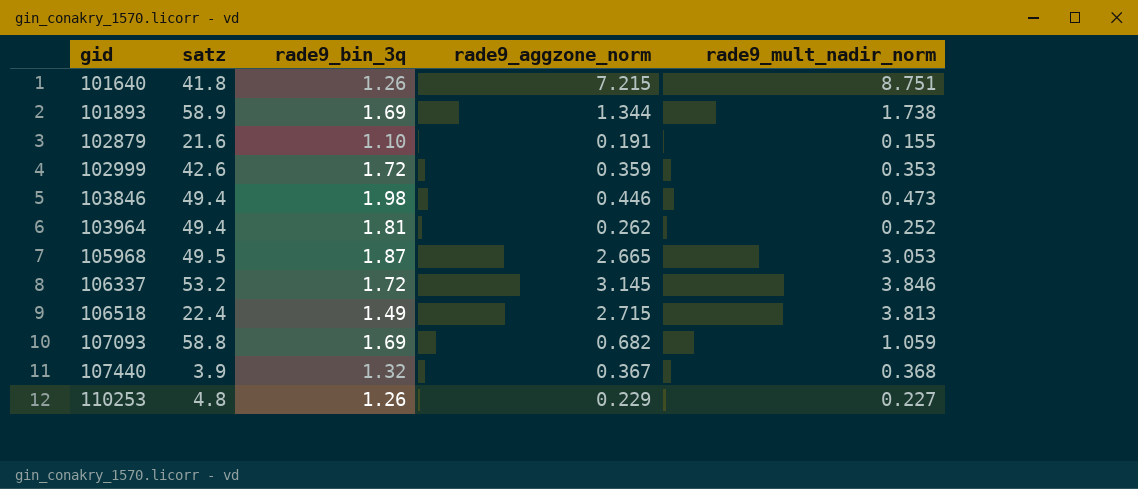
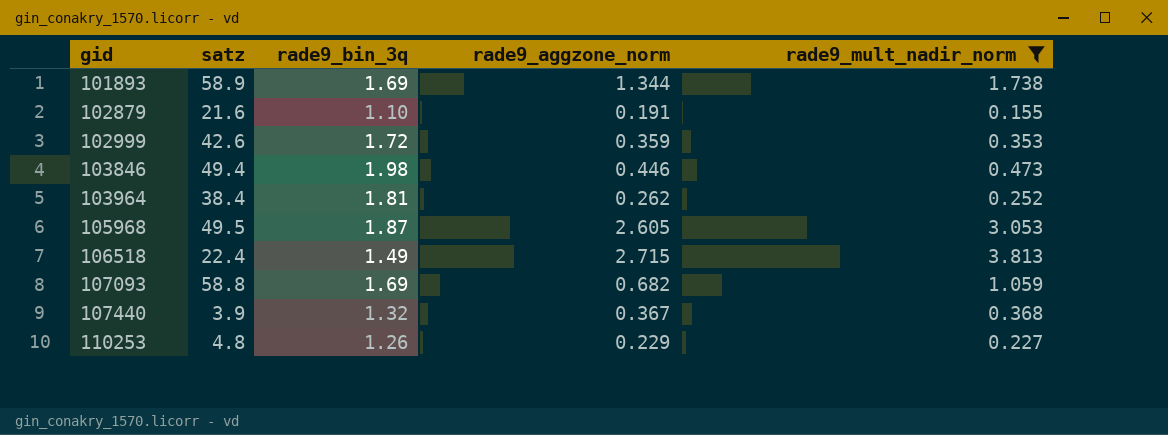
filter: none -> rade9_mult_nadir_norm <= 3.813
103964 | satz: 49.4 -> 38.4
105968 | rade9_aggzone_norm: 2.665 -> 2.605

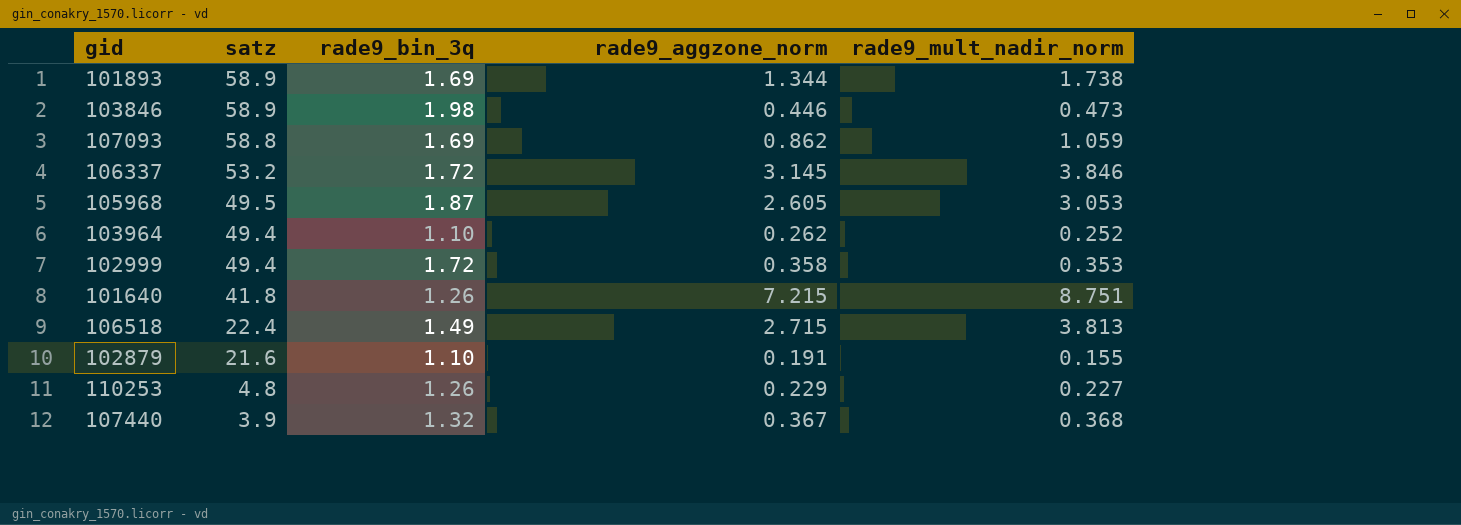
filter: rade9_mult_nadir_norm <= 3.813 -> none
row order: gid ascending -> satz descending
103846 | satz: 49.4 -> 58.9
107093 | rade9_aggzone_norm: 0.682 -> 0.862
103964 | satz: 38.4 -> 49.4
103964 | rade9_bin_3q: 1.81 -> 1.10
102999 | satz: 42.6 -> 49.4
102999 | rade9_aggzone_norm: 0.359 -> 0.358

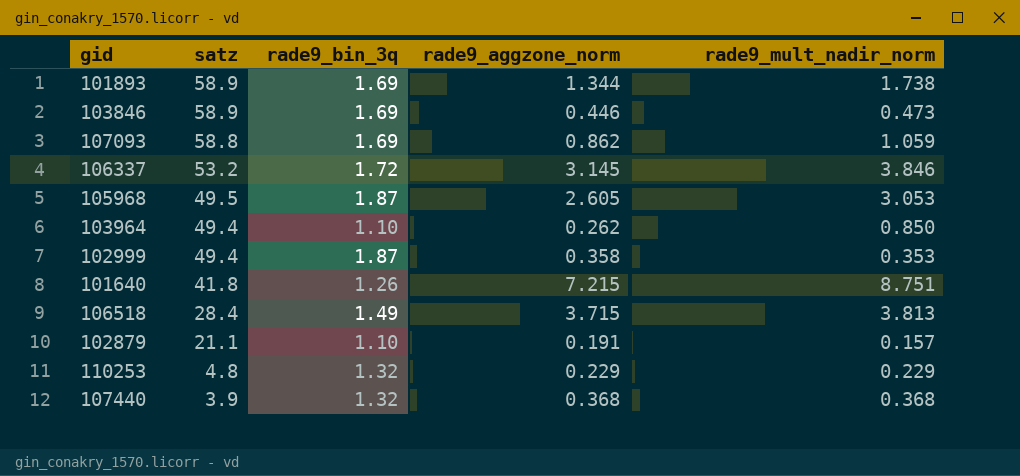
103846 | rade9_bin_3q: 1.98 -> 1.69
103964 | rade9_mult_nadir_norm: 0.252 -> 0.850
102999 | rade9_bin_3q: 1.72 -> 1.87
106518 | satz: 22.4 -> 28.4
106518 | rade9_aggzone_norm: 2.715 -> 3.715
102879 | satz: 21.6 -> 21.1
102879 | rade9_mult_nadir_norm: 0.155 -> 0.157
110253 | rade9_bin_3q: 1.26 -> 1.32
110253 | rade9_mult_nadir_norm: 0.227 -> 0.229
107440 | rade9_aggzone_norm: 0.367 -> 0.368

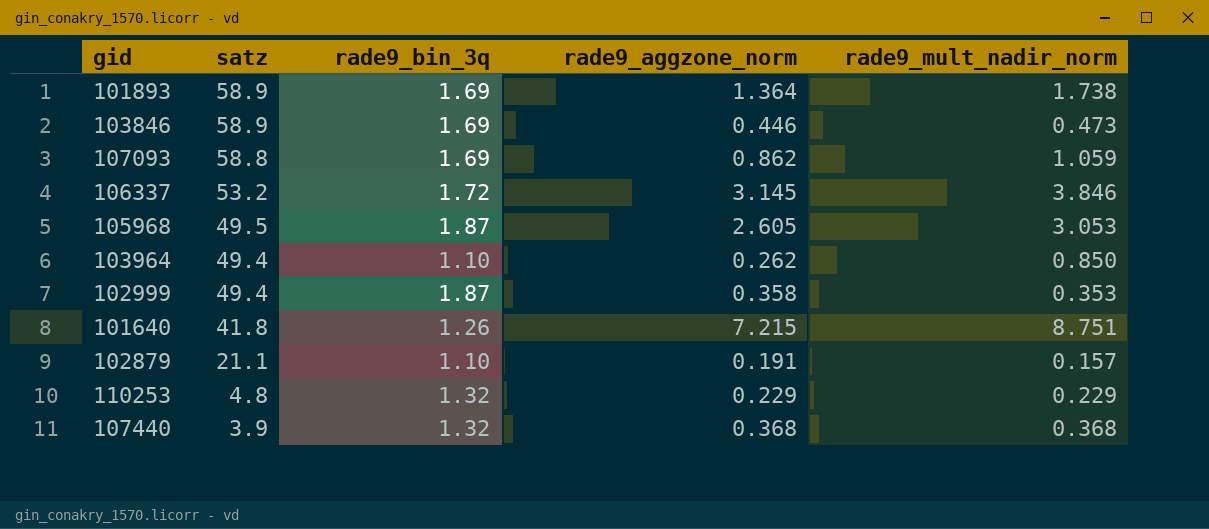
row 106518: 28.4 | 1.49 | 3.715 | 3.813 -> none
101893 | rade9_aggzone_norm: 1.344 -> 1.364

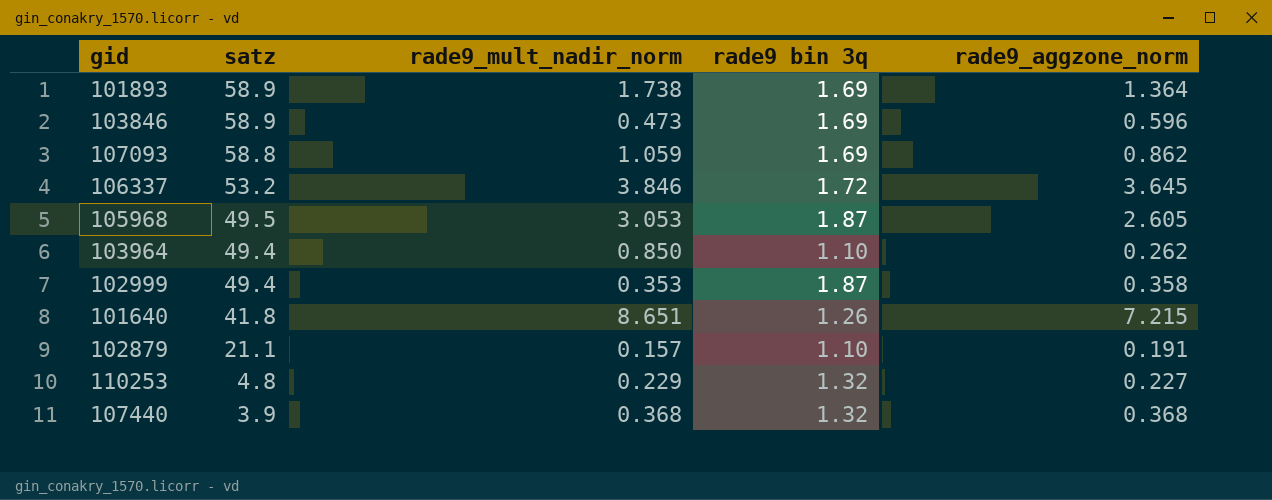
column rade9_mult_nadir_norm | position: 5 -> 3
column name: rade9_bin_3q -> rade9 bin 3q
103846 | rade9_aggzone_norm: 0.446 -> 0.596
106337 | rade9_aggzone_norm: 3.145 -> 3.645
101640 | rade9_mult_nadir_norm: 8.751 -> 8.651
110253 | rade9_aggzone_norm: 0.229 -> 0.227

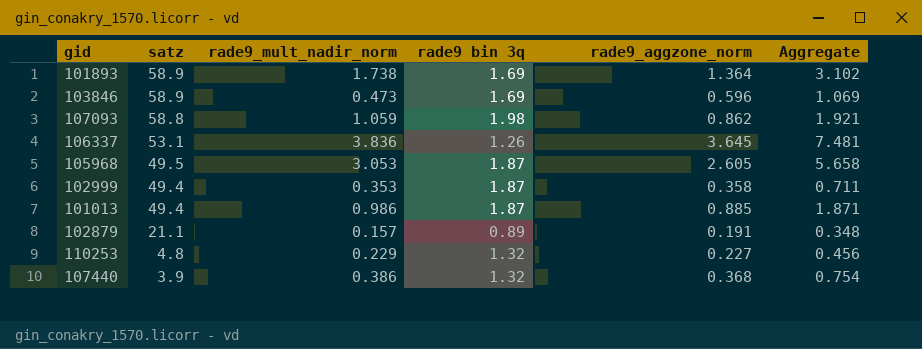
column Aggregate | formula: none -> [rade9_mult_nadir_norm] + [rade9_aggzone_norm]
row 103964: 49.4 | 0.850 | 1.10 | 0.262 -> none
row 101640: 41.8 | 8.651 | 1.26 | 7.215 -> none
107093 | rade9 bin 3q: 1.69 -> 1.98
106337 | satz: 53.2 -> 53.1
106337 | rade9_mult_nadir_norm: 3.846 -> 3.836
106337 | rade9 bin 3q: 1.72 -> 1.26
row 101013: none -> 49.4 | 0.986 | 1.87 | 0.885 | 1.871
102879 | rade9 bin 3q: 1.10 -> 0.89
107440 | rade9_mult_nadir_norm: 0.368 -> 0.386

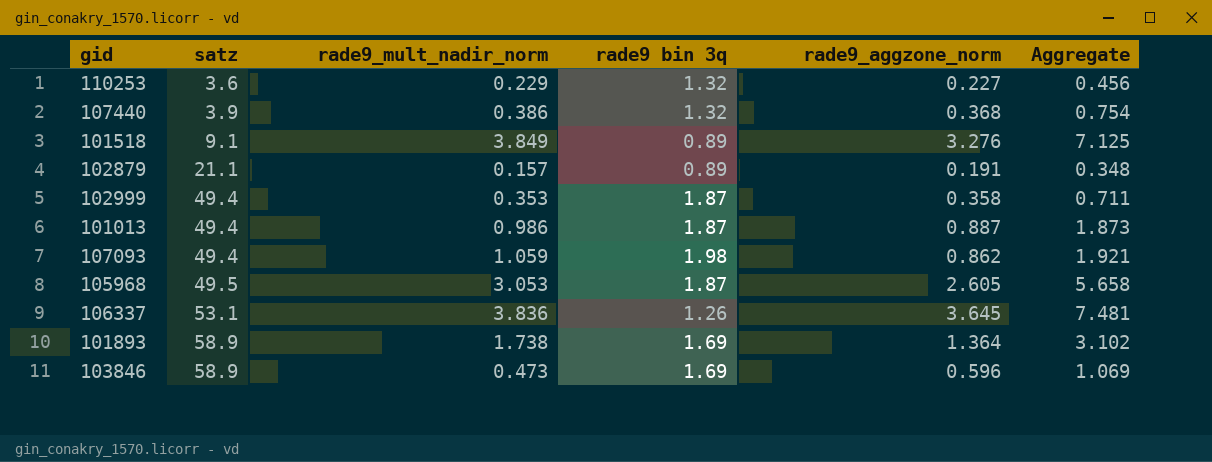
row order: satz descending -> satz ascending
110253 | satz: 4.8 -> 3.6
row 101518: none -> 9.1 | 3.849 | 0.89 | 3.276 | 7.125
101013 | rade9_aggzone_norm: 0.885 -> 0.887
101013 | Aggregate: 1.871 -> 1.873
107093 | satz: 58.8 -> 49.4

